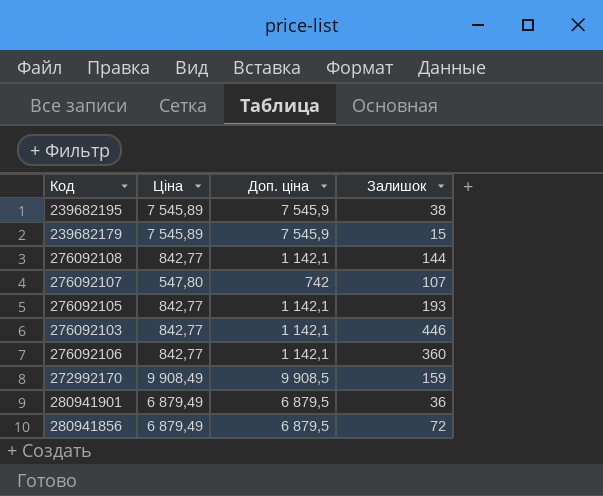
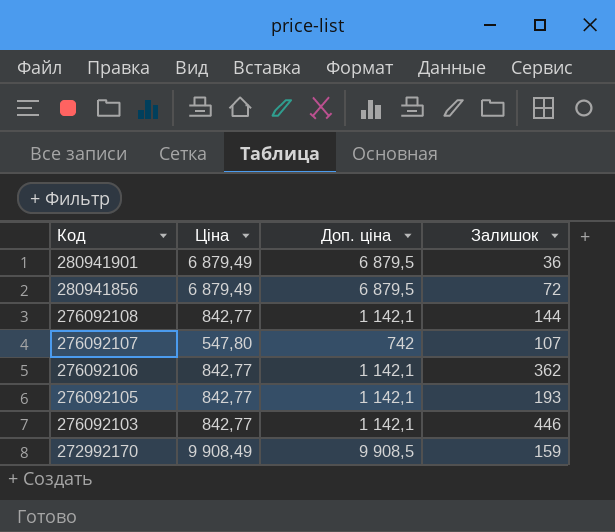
row order: none -> Код descending
row 239682195: 7 545,89 | 7 545,9 | 38 -> none
row 239682179: 7 545,89 | 7 545,9 | 15 -> none
276092106 | Залишок: 360 -> 362

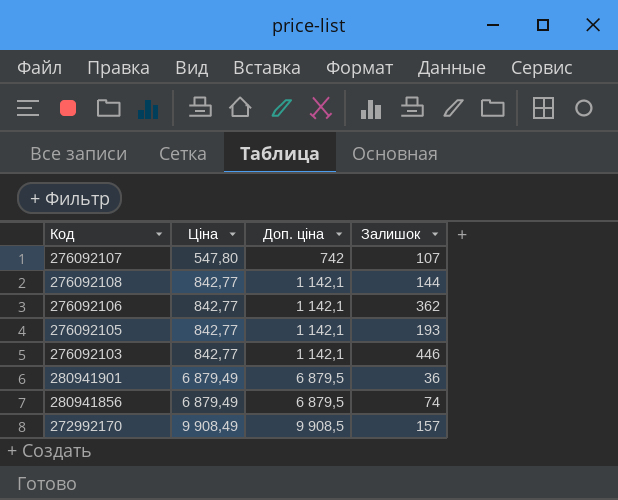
row order: Код descending -> Ціна ascending
280941856 | Залишок: 72 -> 74
272992170 | Залишок: 159 -> 157

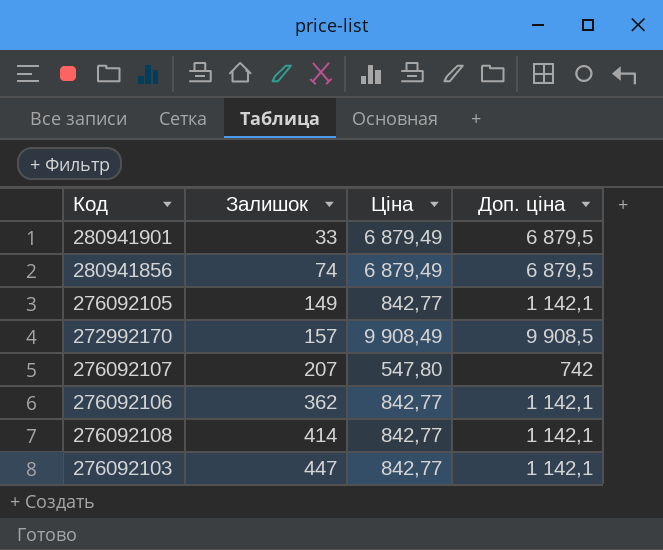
row order: Ціна ascending -> Залишок ascending
column Залишок | position: 4 -> 2
280941901 | Залишок: 36 -> 33
276092105 | Залишок: 193 -> 149
276092107 | Залишок: 107 -> 207
276092108 | Залишок: 144 -> 414
276092103 | Залишок: 446 -> 447

